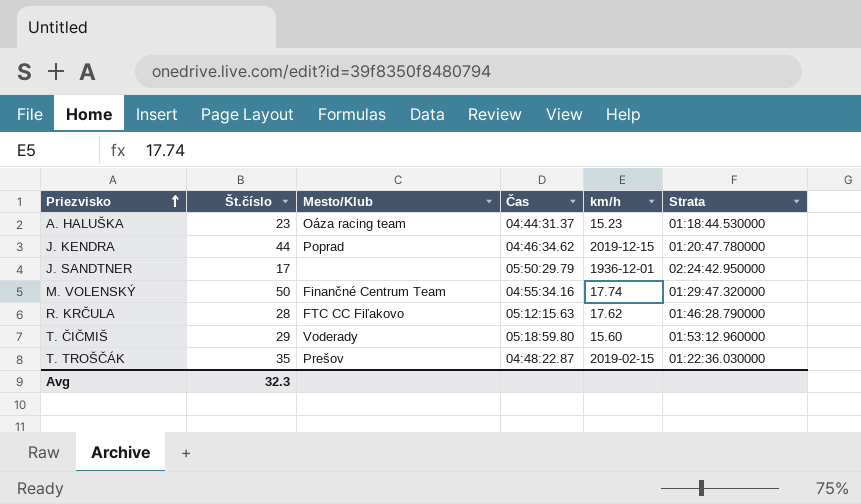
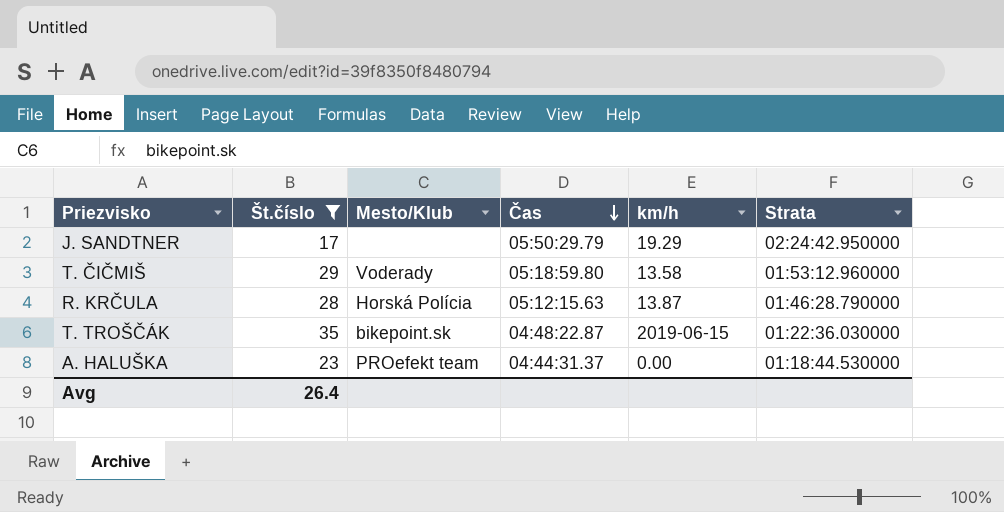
filter: none -> Št.číslo <= 35
row order: Priezvisko ascending -> Čas descending
J. SANDTNER | km/h: 1936-12-01 -> 19.29
T. ČIČMIŠ | km/h: 15.60 -> 13.58
R. KRČULA | Mesto/Klub: FTC CC Fiľakovo -> Horská Polícia
R. KRČULA | km/h: 17.62 -> 13.87
T. TROŠČÁK | Mesto/Klub: Prešov -> bikepoint.sk
T. TROŠČÁK | km/h: 2019-02-15 -> 2019-06-15
A. HALUŠKA | Mesto/Klub: Oáza racing team -> PROefekt team
A. HALUŠKA | km/h: 15.23 -> 0.00
Avg | Št.číslo: 32.3 -> 26.4

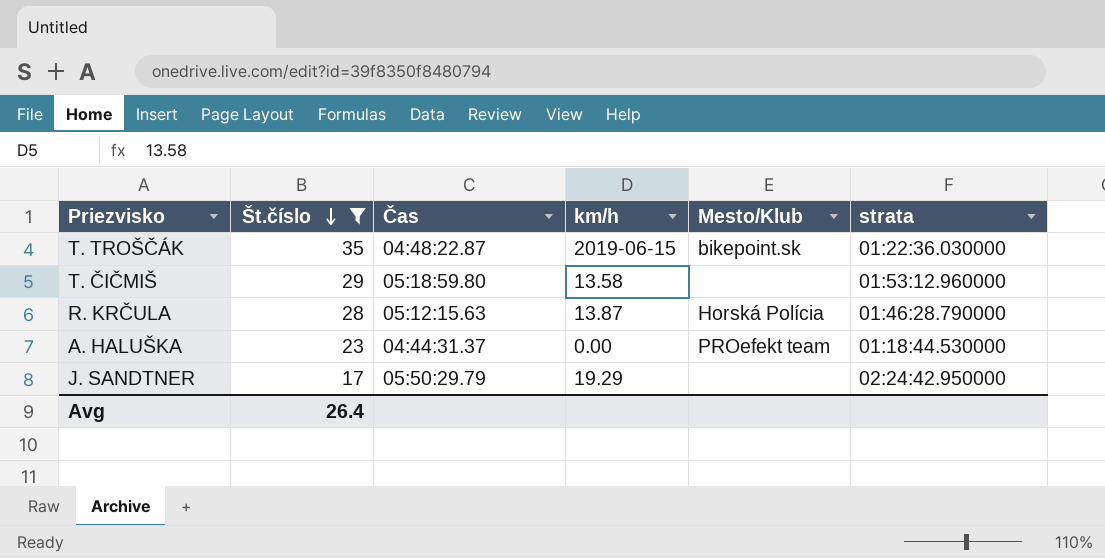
row order: Čas descending -> Št.číslo descending
column Mesto/Klub | position: 3 -> 5
column name: Strata -> strata
T. ČIČMIŠ | Mesto/Klub: Voderady -> none

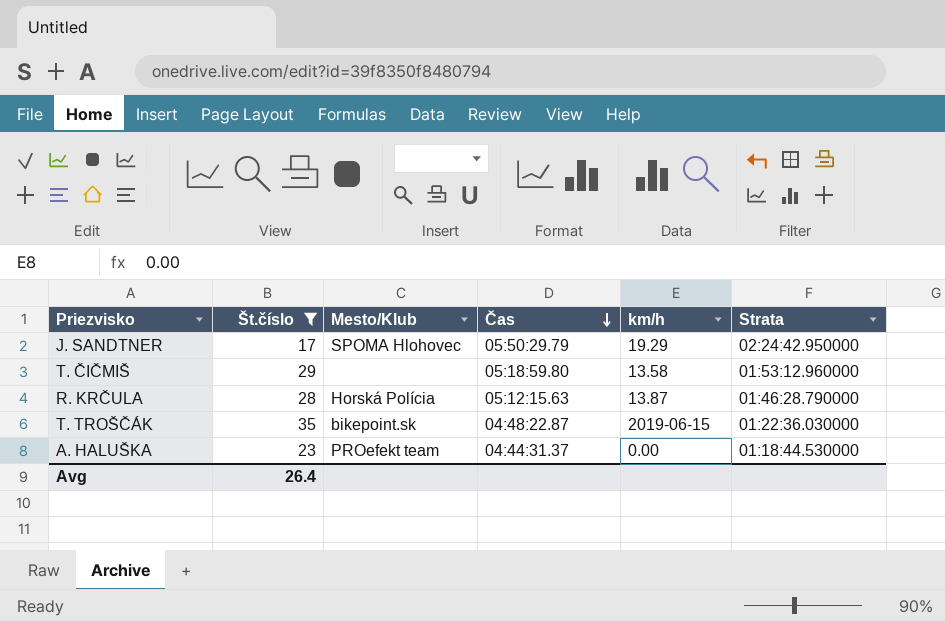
row order: Št.číslo descending -> Čas descending
column Mesto/Klub | position: 5 -> 3
column name: strata -> Strata
J. SANDTNER | Mesto/Klub: none -> SPOMA Hlohovec

